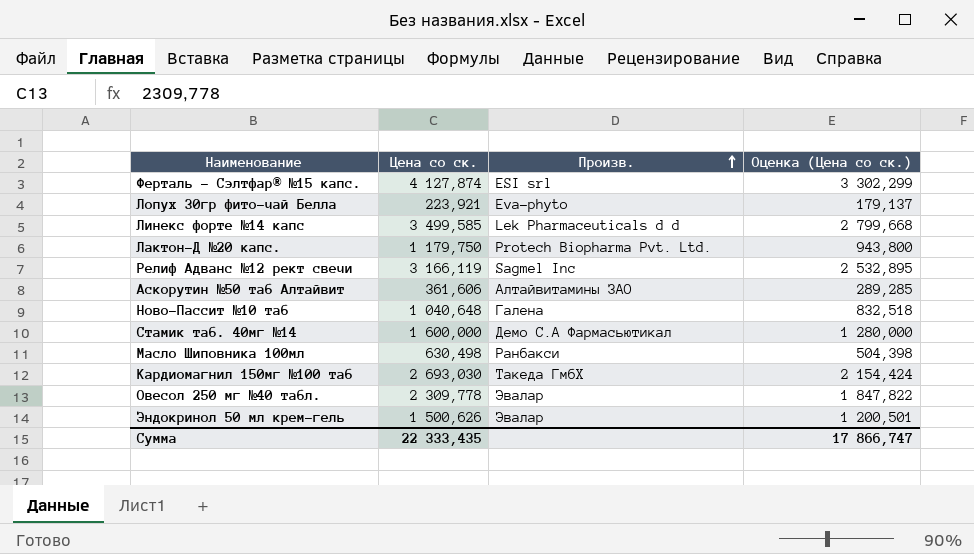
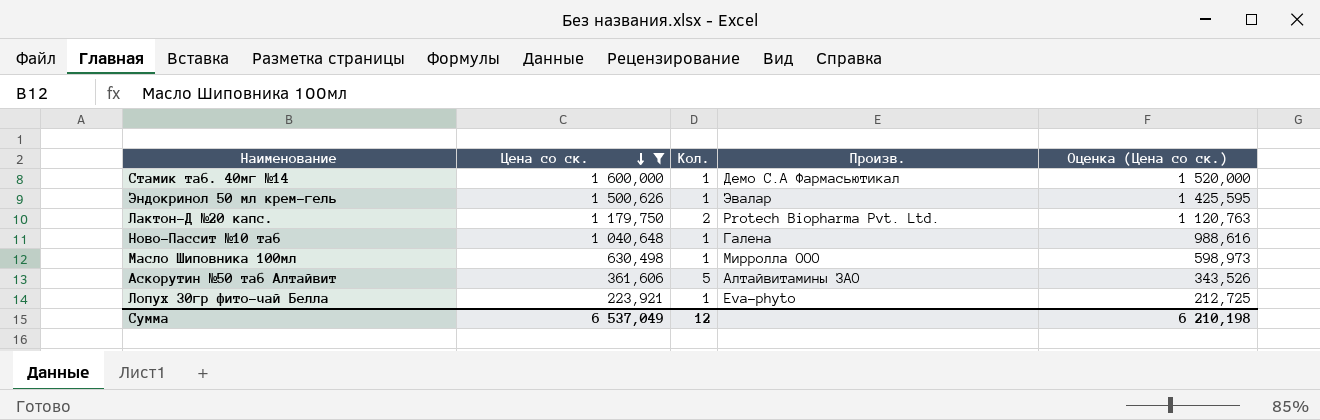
filter: none -> Цена со ск. <= 1 600,000
row order: Произв. ascending -> Цена со ск. descending
column Кол. | position: none -> 3
column Оценка (Цена со ск.) | formula: [Цена со ск.] * 0,8 -> [Цена со ск.] * 0,95
Масло Шиповника 100мл | Произв.: Ранбакси -> Мирролла ООО
Сумма | Цена со ск.: 22 333,435 -> 6 537,049
Сумма | Оценка (Цена со ск.): 17 866,747 -> 6 210,198

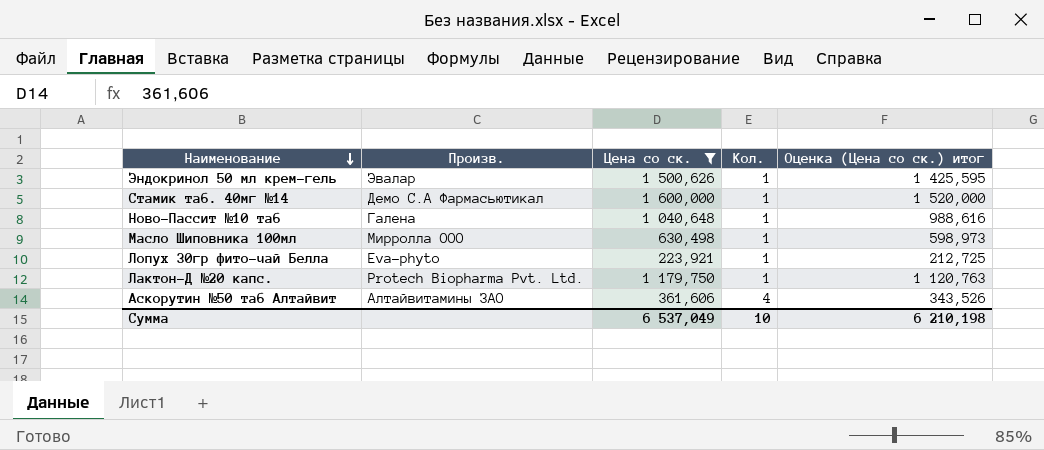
row order: Цена со ск. descending -> Наименование descending
column Произв. | position: 4 -> 2
column name: Оценка (Цена со ск.) -> Оценка (Цена со ск.) итог
Лактон-Д №20 капс. | Кол.: 2 -> 1
Аскорутин №50 таб Алтайвит | Кол.: 5 -> 4
Сумма | Кол.: 12 -> 10

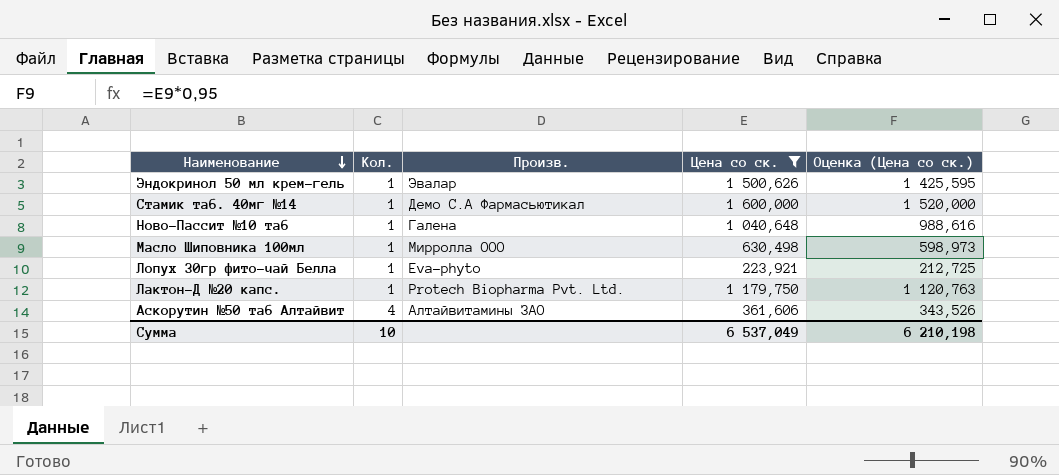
column Кол. | position: 4 -> 2
column name: Оценка (Цена со ск.) итог -> Оценка (Цена со ск.)

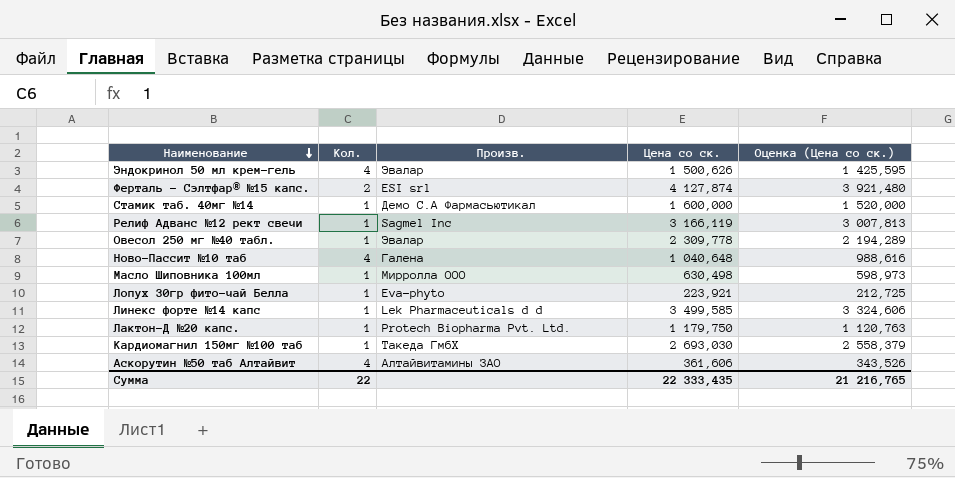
filter: Цена со ск. <= 1 600,000 -> none
Эндокринол 50 мл крем-гель | Кол.: 1 -> 4
Ново-Пассит №10 таб | Кол.: 1 -> 4
Сумма | Кол.: 10 -> 22
Сумма | Цена со ск.: 6 537,049 -> 22 333,435
Сумма | Оценка (Цена со ск.): 6 210,198 -> 21 216,765

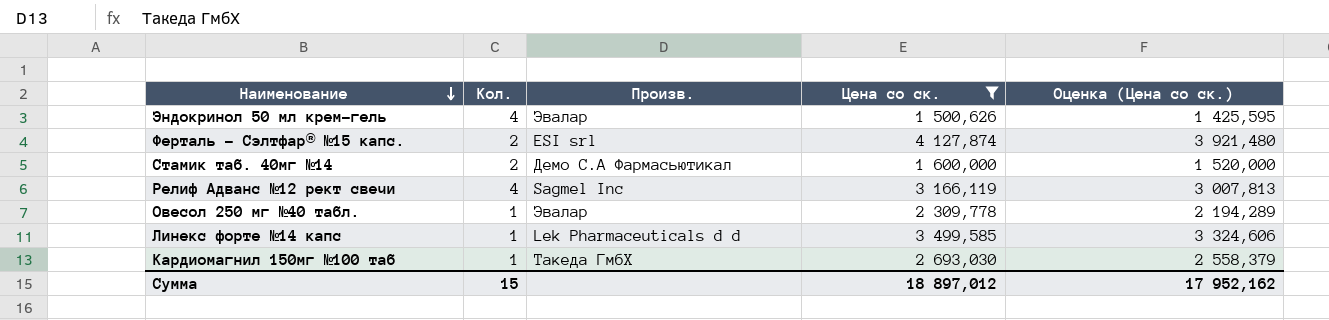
filter: none -> Цена со ск. >= 1 500,626
Стамик таб. 40мг №14 | Кол.: 1 -> 2
Релиф Адванс №12 рект свечи | Кол.: 1 -> 4
Сумма | Кол.: 22 -> 15
Сумма | Цена со ск.: 22 333,435 -> 18 897,012
Сумма | Оценка (Цена со ск.): 21 216,765 -> 17 952,162

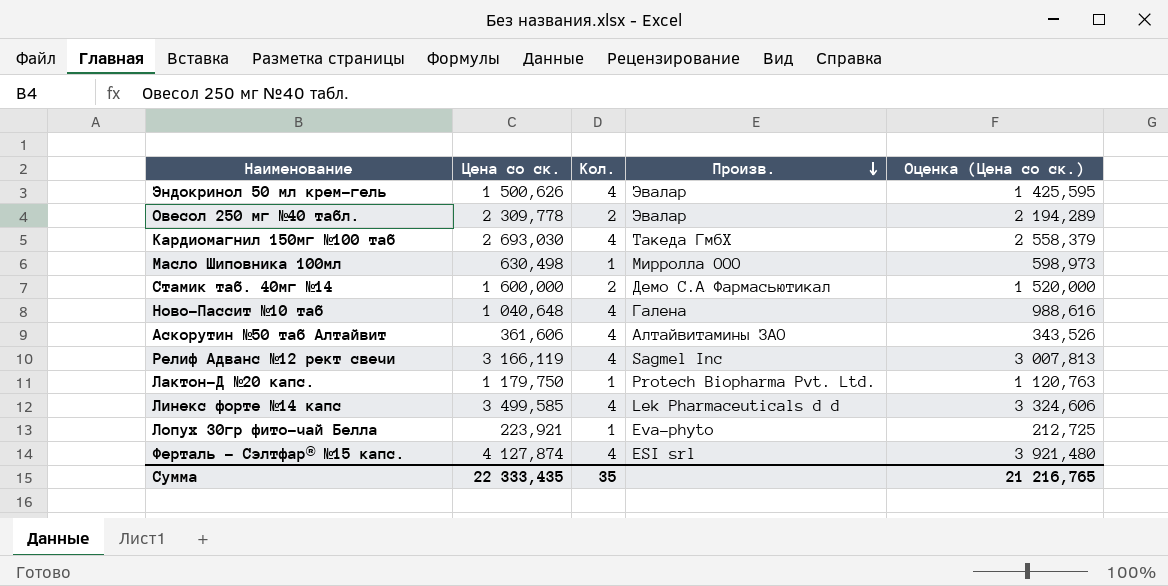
filter: Цена со ск. >= 1 500,626 -> none
row order: Наименование descending -> Произв. descending
column Цена со ск. | position: 4 -> 2
Овесол 250 мг №40 табл. | Кол.: 1 -> 2
Кардиомагнил 150мг №100 таб | Кол.: 1 -> 4
Линекс форте №14 капс | Кол.: 1 -> 4
Ферталь - Сэлтфар® №15 капс. | Кол.: 2 -> 4
Сумма | Цена со ск.: 18 897,012 -> 22 333,435
Сумма | Кол.: 15 -> 35
Сумма | Оценка (Цена со ск.): 17 952,162 -> 21 216,765

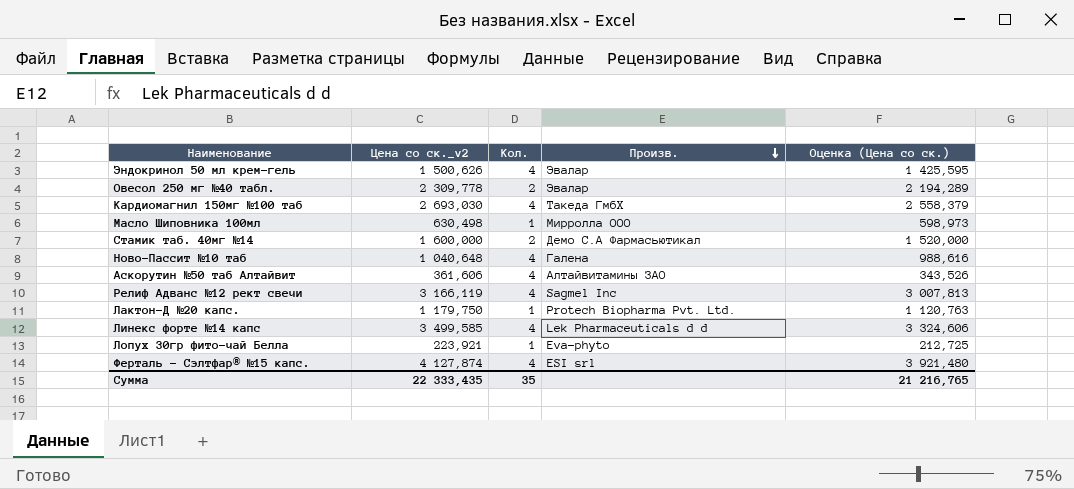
column name: Цена со ск. -> Цена со ск._v2

